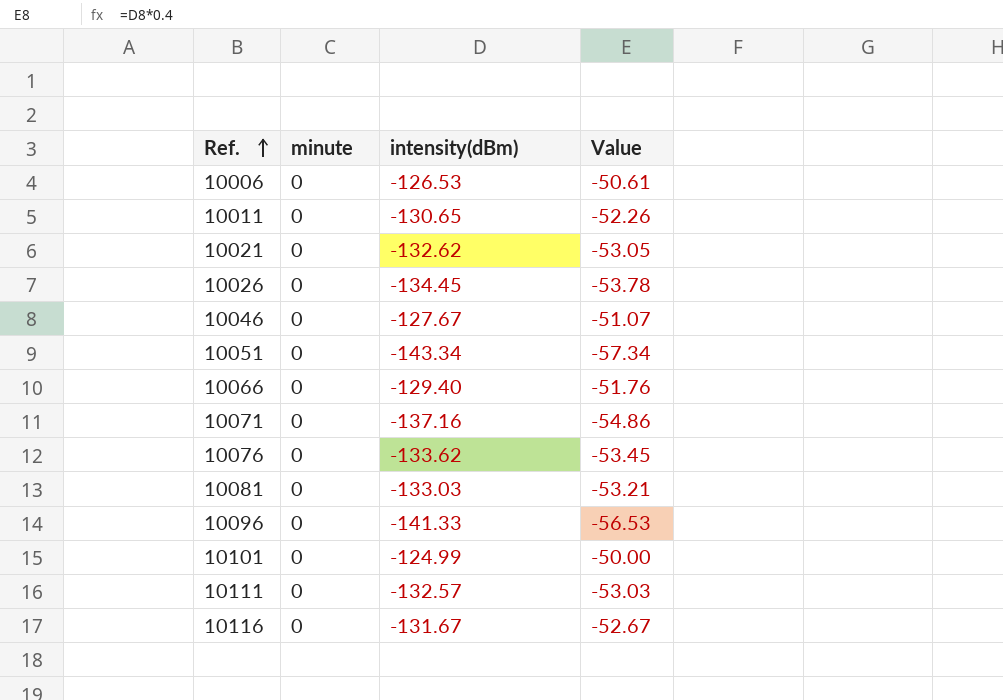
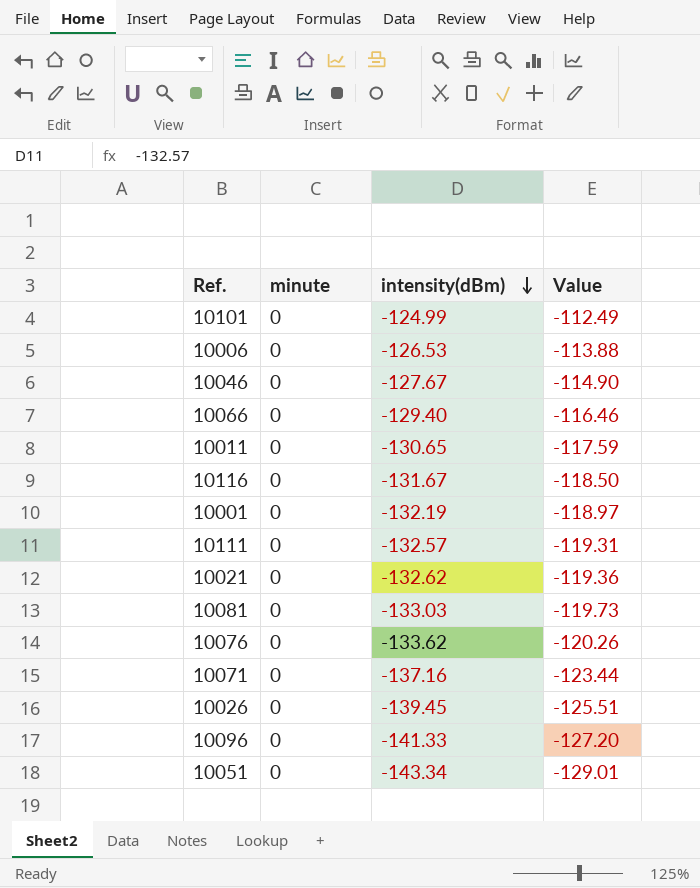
row order: Ref. ascending -> intensity(dBm) descending
column Value | formula: [intensity(dBm)] * 0.4 -> [intensity(dBm)] * 0.9
row 10001: none -> 0 | -132.19 | -118.97
10026 | intensity(dBm): -134.45 -> -139.45

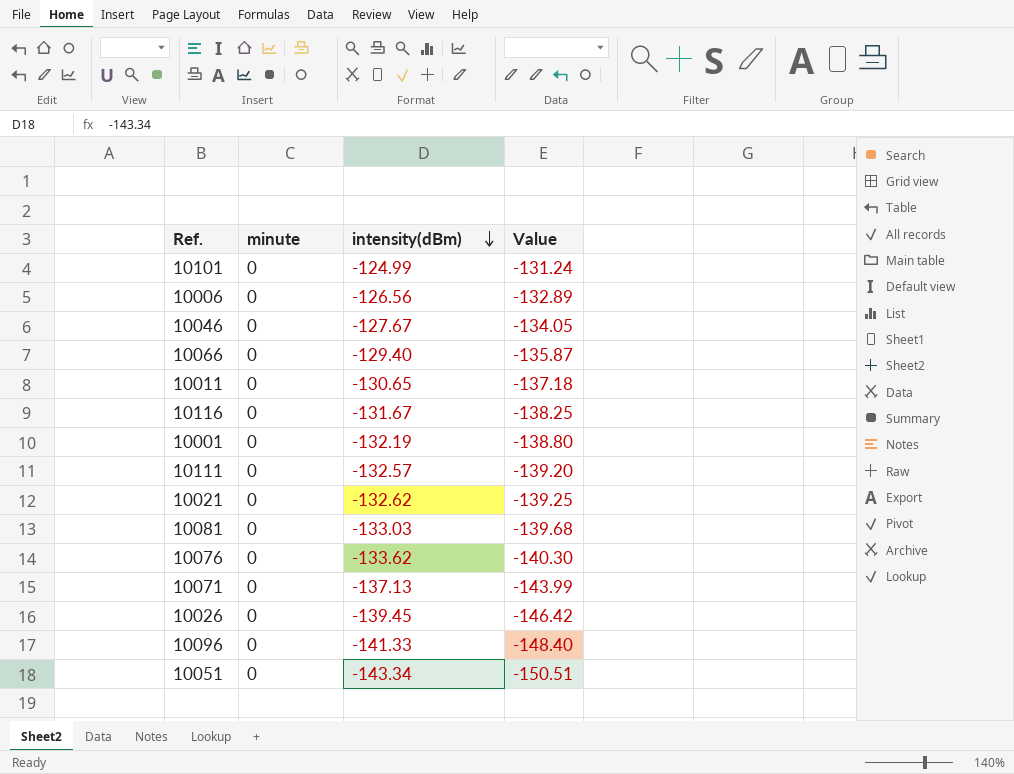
column Value | formula: [intensity(dBm)] * 0.9 -> [intensity(dBm)] * 1.05
10006 | intensity(dBm): -126.53 -> -126.56
10071 | intensity(dBm): -137.16 -> -137.13

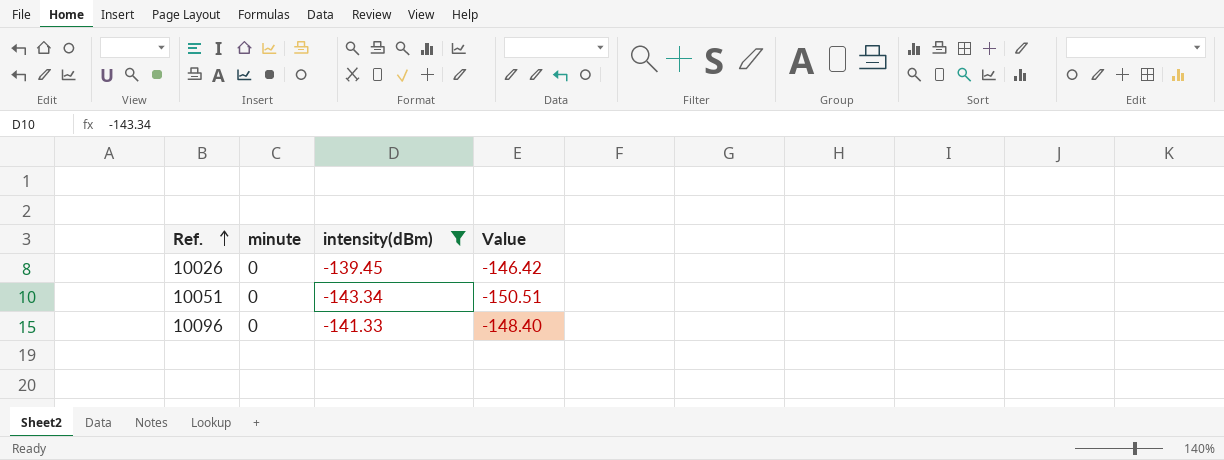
filter: none -> intensity(dBm) <= -139.45
row order: intensity(dBm) descending -> Ref. ascending

